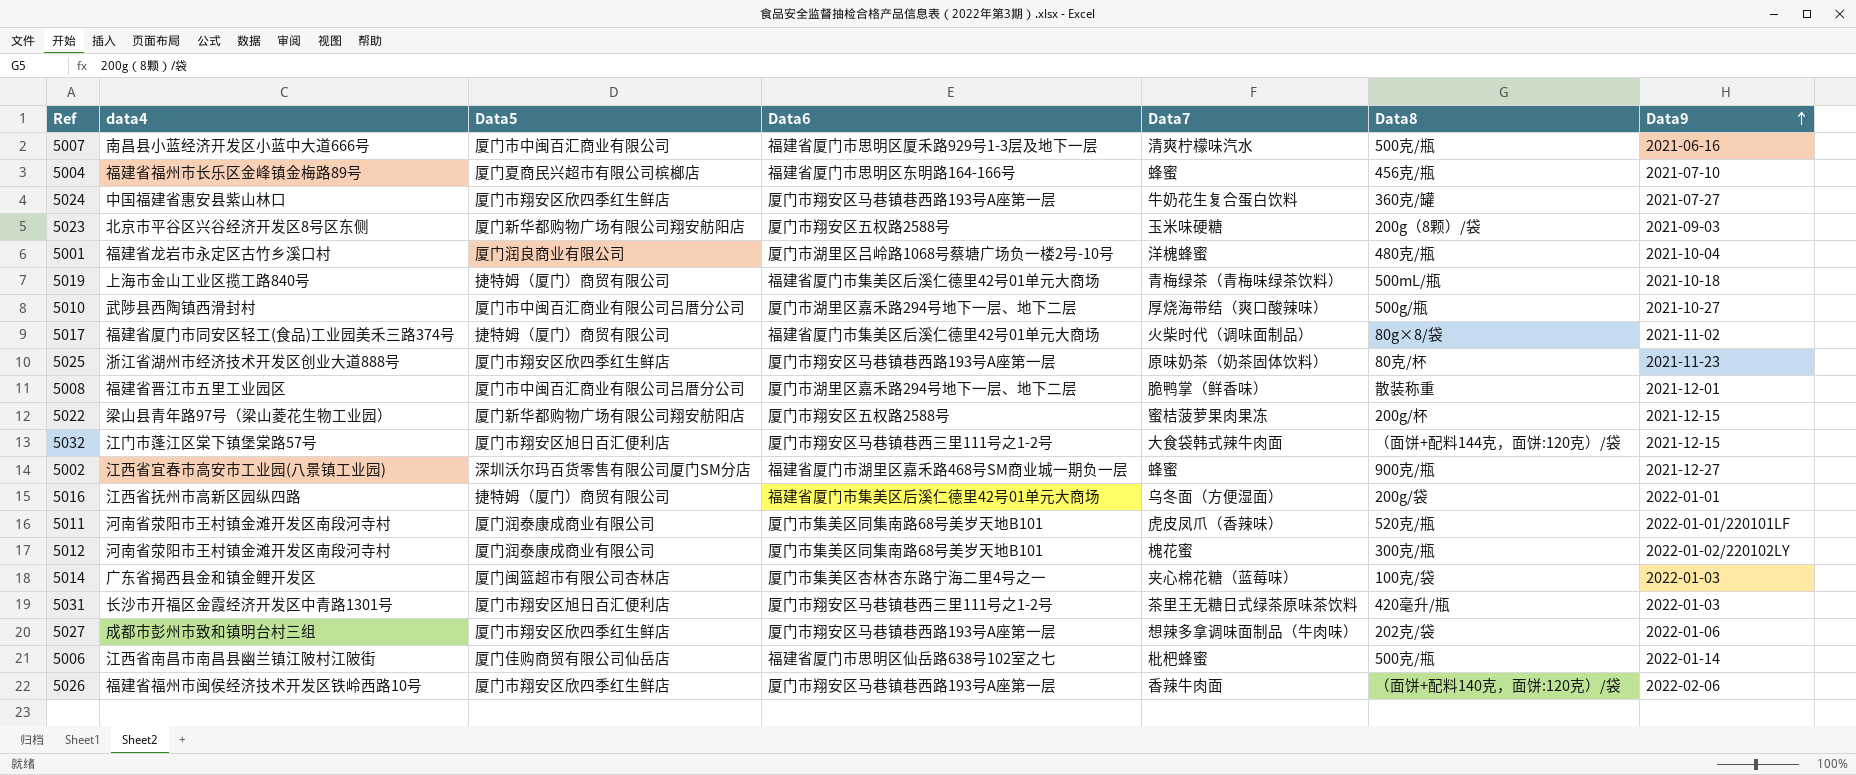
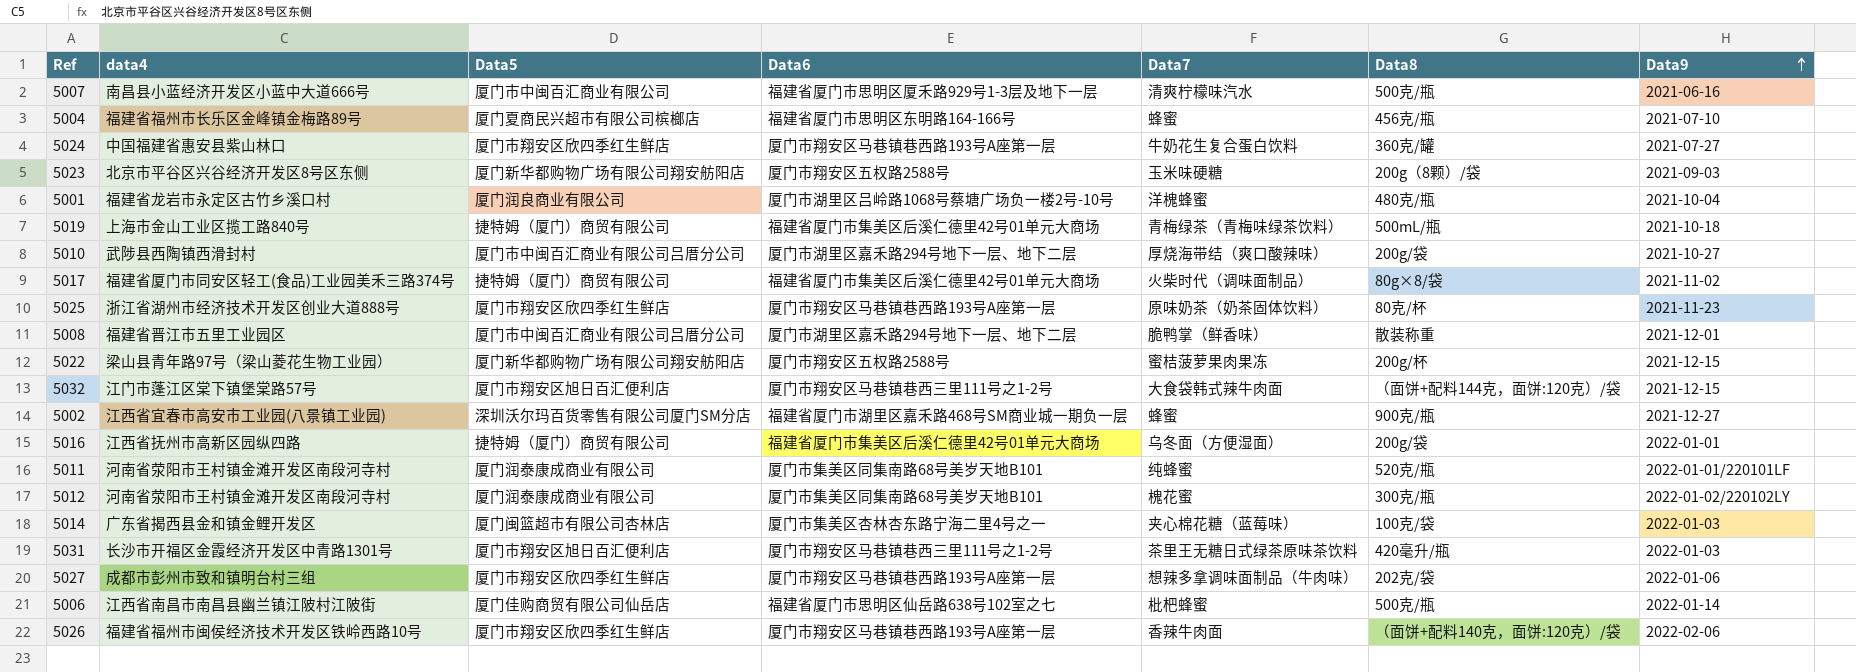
5010 | Data8: 500g/瓶 -> 200g/袋
5011 | Data7: 虎皮凤爪（香辣味） -> 纯蜂蜜

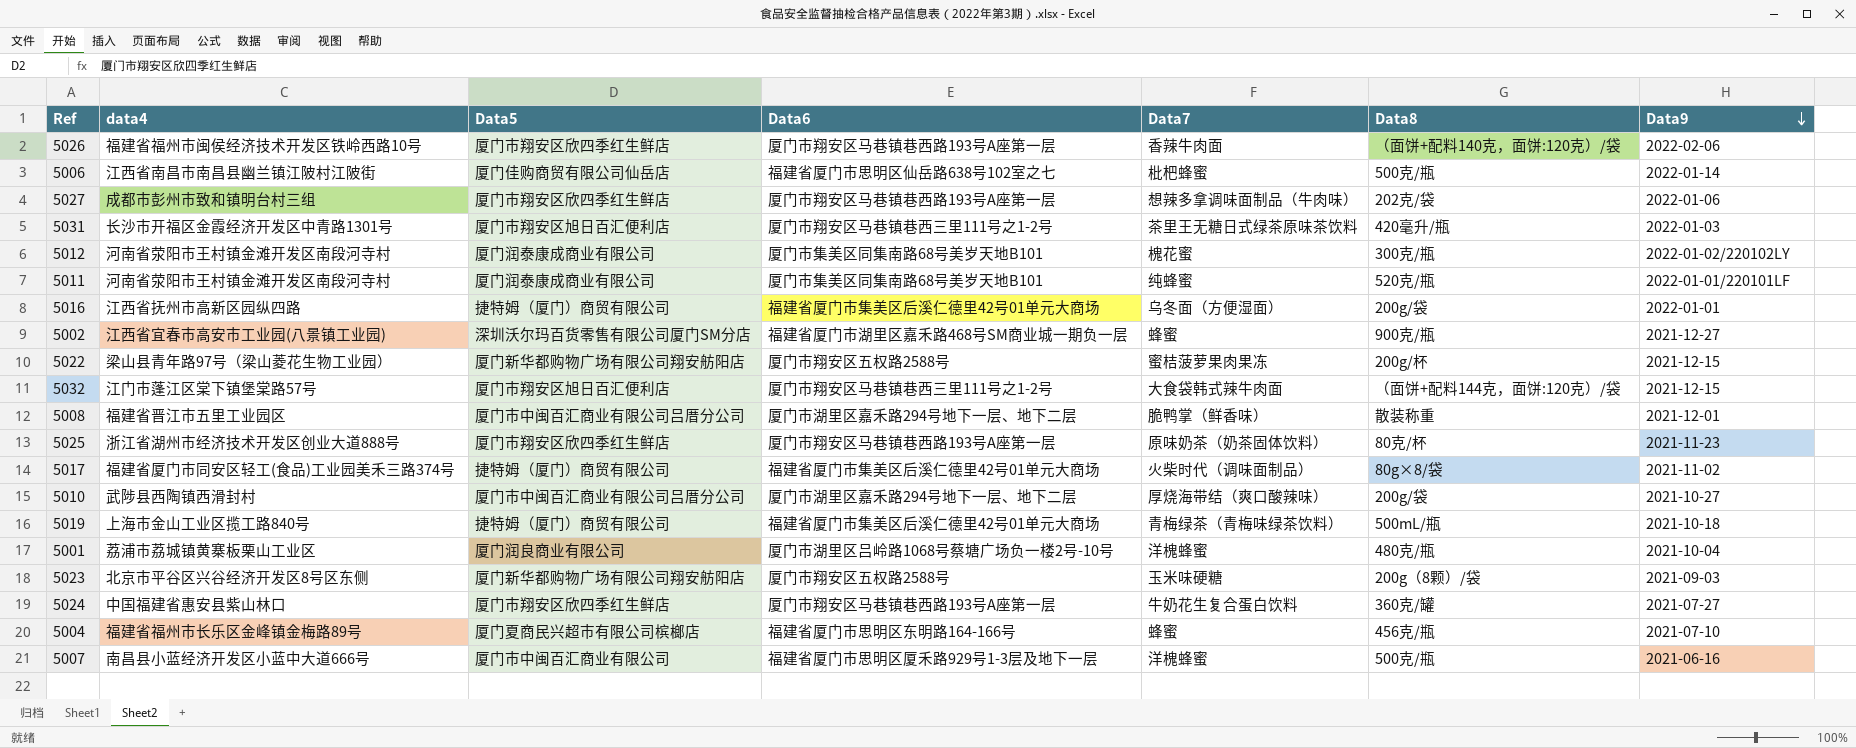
row order: Data9 ascending -> Data9 descending
row 5014: 广东省揭西县金和镇金鲤开发区 | 厦门闽篮超市有限公司杏林店 | 厦门市集美区杏林杏东路宁海二里4号之一 | 夹心棉花糖（蓝莓味） | 100克/袋 | 2022-01-03 -> none
5001 | data4: 福建省龙岩市永定区古竹乡溪口村 -> 荔浦市荔城镇黄寨板栗山工业区
5007 | Data7: 清爽柠檬味汽水 -> 洋槐蜂蜜

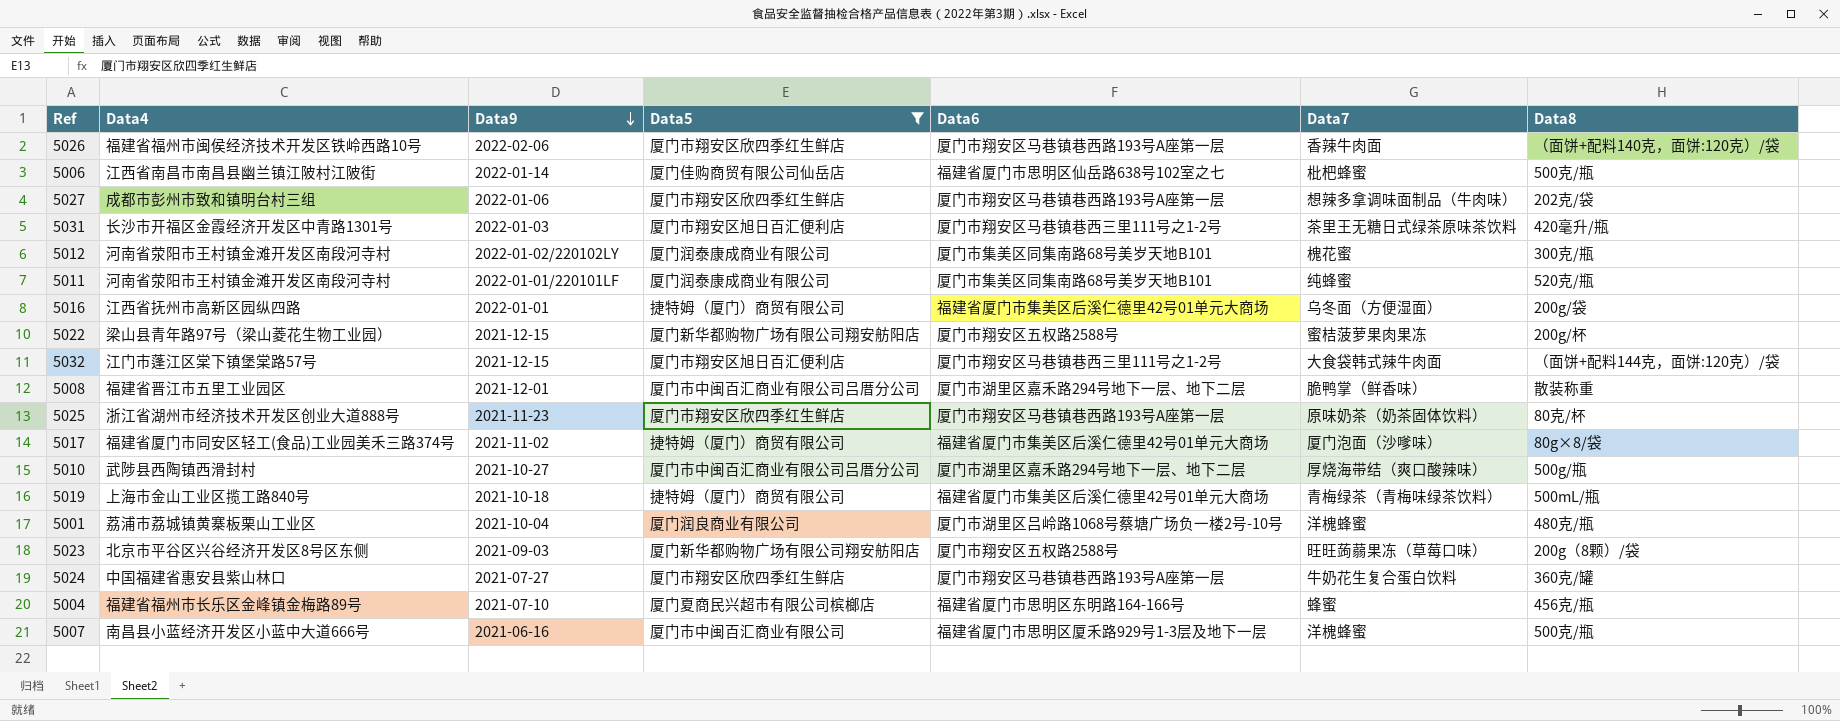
filter: none -> Data5 != 深圳沃尔玛百货零售有限公司厦门SM分店
column name: data4 -> Data4
column Data9 | position: 7 -> 3
5017 | Data7: 火柴时代（调味面制品） -> 厦门泡面（沙嗲味）
5010 | Data8: 200g/袋 -> 500g/瓶
5023 | Data7: 玉米味硬糖 -> 旺旺蒟蒻果冻（草莓口味）

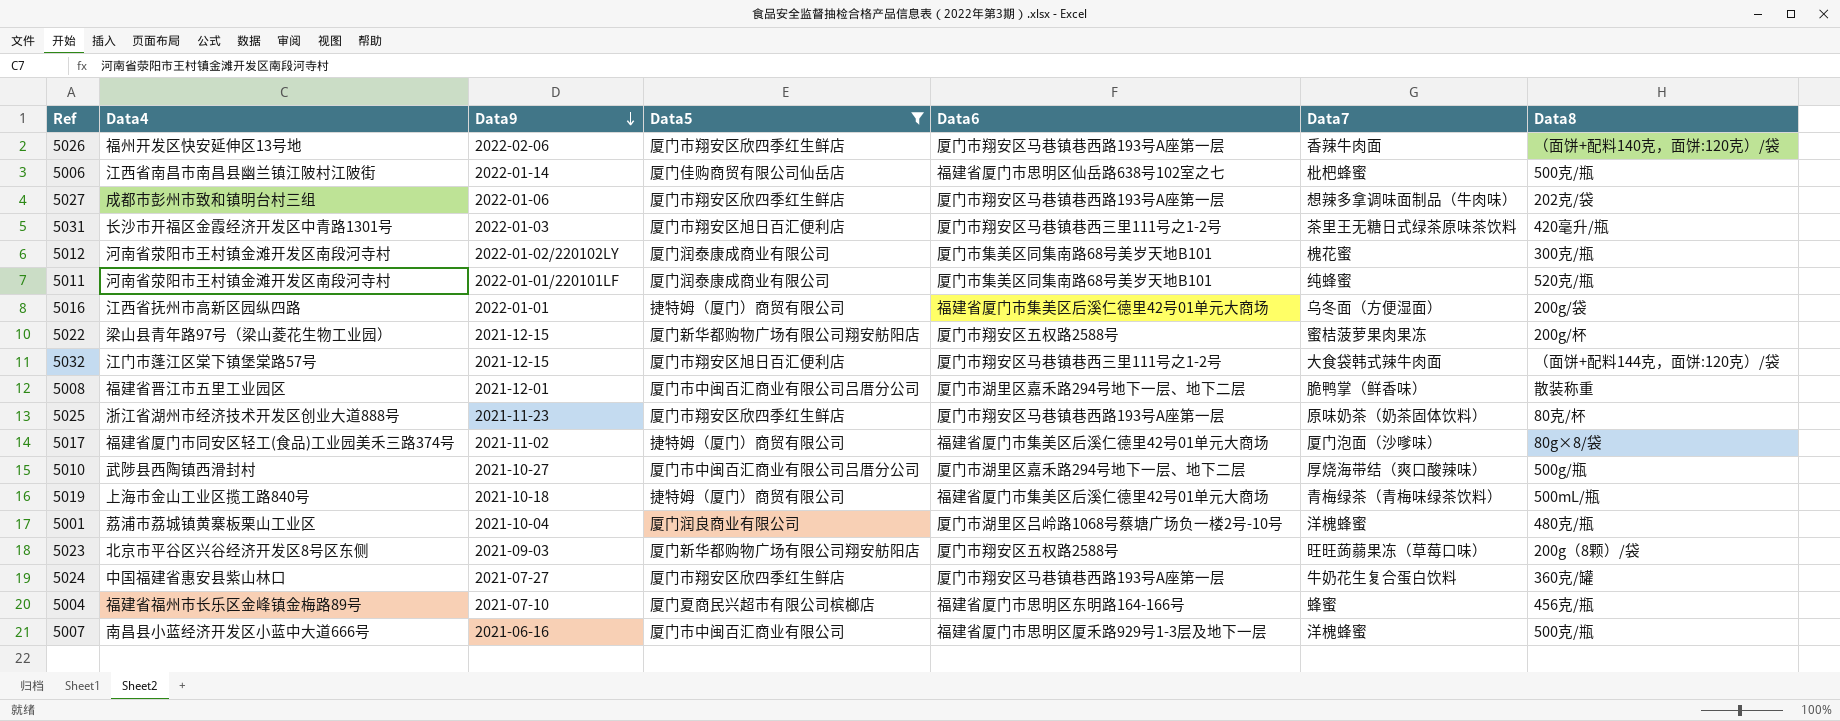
5026 | Data4: 福建省福州市闽侯经济技术开发区铁岭西路10号 -> 福州开发区快安延伸区13号地

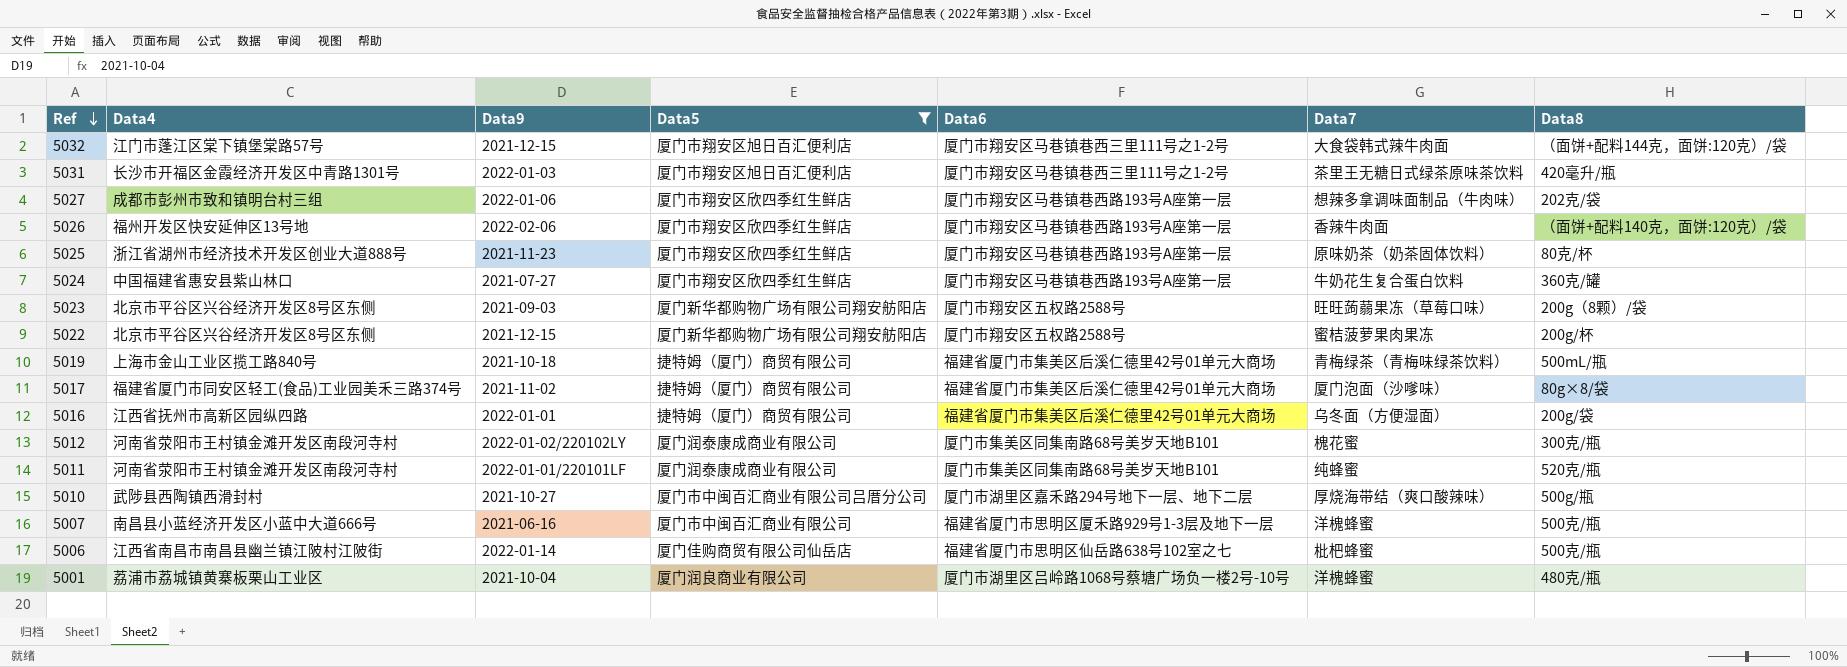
row order: Data9 descending -> Ref descending
row 5008: 福建省晋江市五里工业园区 | 2021-12-01 | 厦门市中闽百汇商业有限公司吕厝分公司 | 厦门市湖里区嘉禾路294号地下一层、地下二层 | 脆鸭掌（鲜香味） | 散装称重 -> none
row 5004: 福建省福州市长乐区金峰镇金梅路89号 | 2021-07-10 | 厦门夏商民兴超市有限公司槟榔店 | 福建省厦门市思明区东明路164-166号 | 蜂蜜 | 456克/瓶 -> none
5022 | Data4: 梁山县青年路97号（梁山菱花生物工业园） -> 北京市平谷区兴谷经济开发区8号区东侧

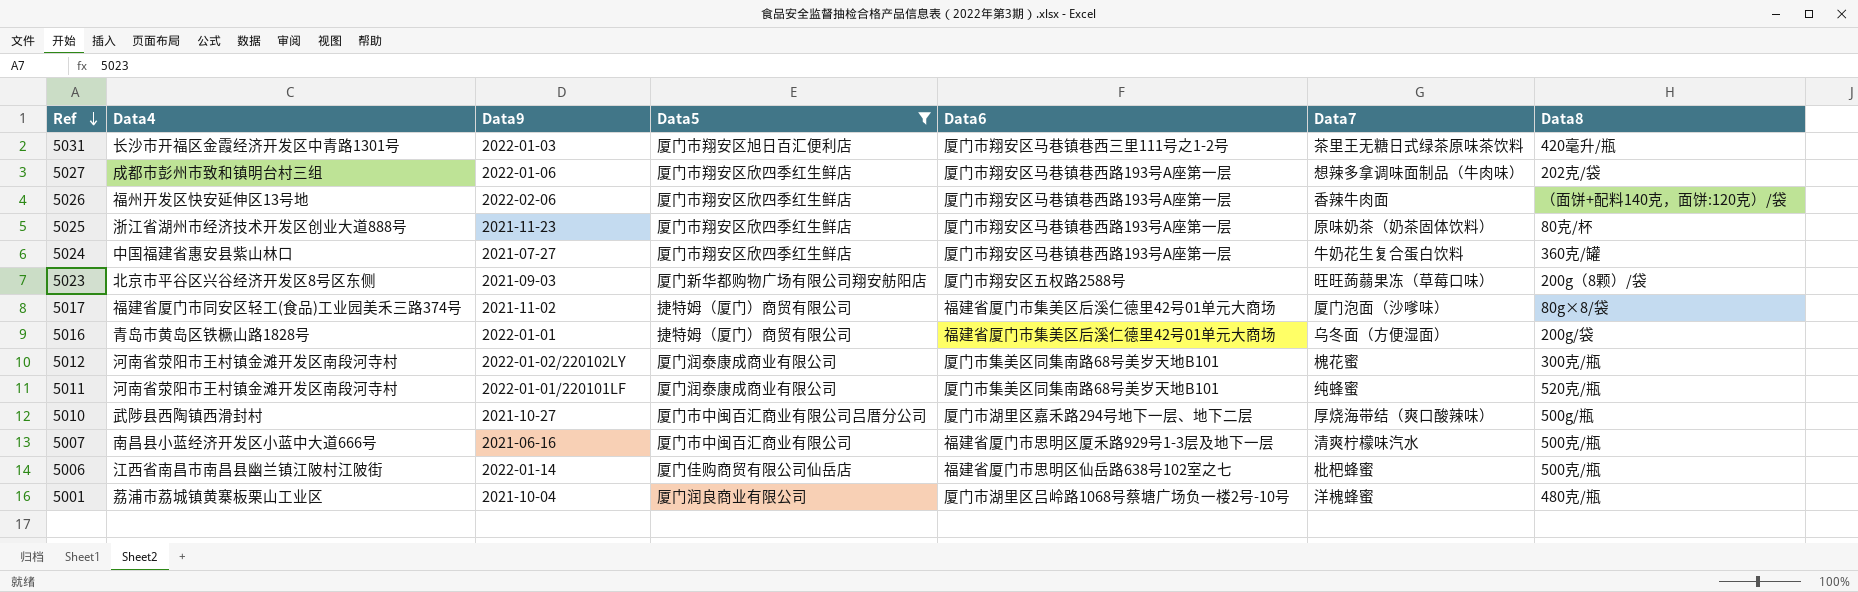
row 5032: 江门市蓬江区棠下镇堡棠路57号 | 2021-12-15 | 厦门市翔安区旭日百汇便利店 | 厦门市翔安区马巷镇巷西三里111号之1-2号 | 大食袋韩式辣牛肉面 | （面饼+配料144克，面饼:120克）/袋 -> none
row 5022: 北京市平谷区兴谷经济开发区8号区东侧 | 2021-12-15 | 厦门新华都购物广场有限公司翔安舫阳店 | 厦门市翔安区五权路2588号 | 蜜桔菠萝果肉果冻 | 200g/杯 -> none
row 5019: 上海市金山工业区揽工路840号 | 2021-10-18 | 捷特姆（厦门）商贸有限公司 | 福建省厦门市集美区后溪仁德里42号01单元大商场 | 青梅绿茶（青梅味绿茶饮料） | 500mL/瓶 -> none
5016 | Data4: 江西省抚州市高新区园纵四路 -> 青岛市黄岛区铁橛山路1828号
5007 | Data7: 洋槐蜂蜜 -> 清爽柠檬味汽水

